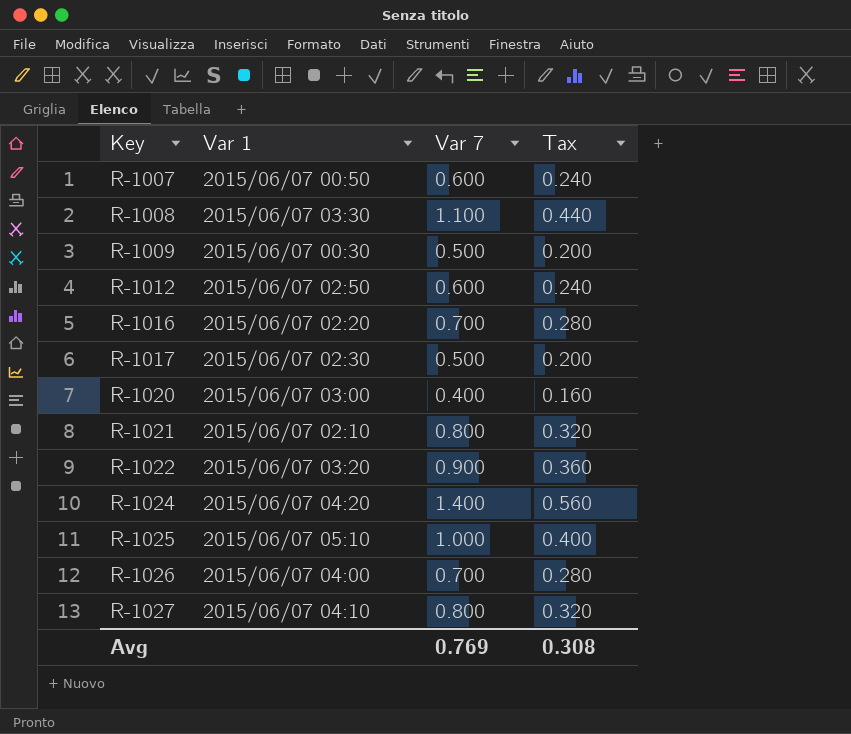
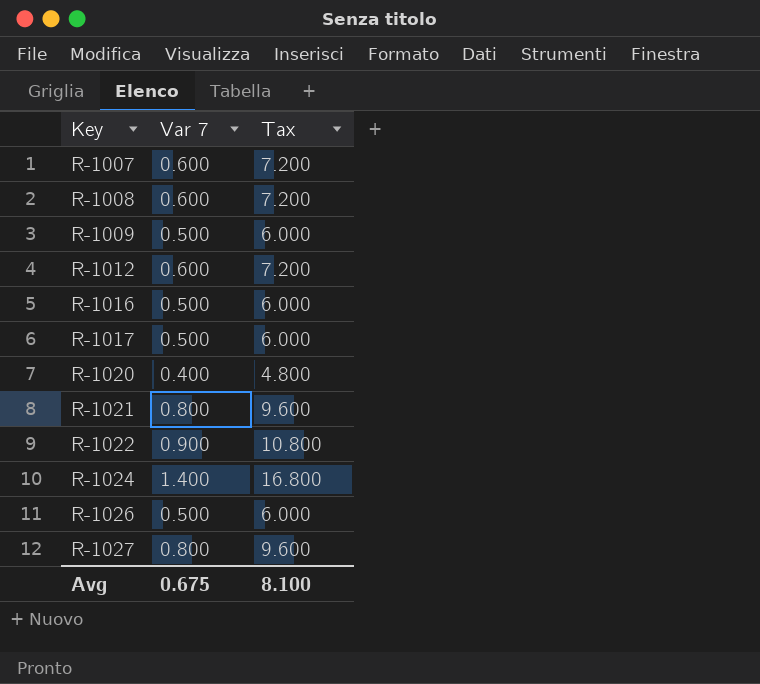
column Var 1 | position: 2 -> none
column Tax | formula: [Var 7] * 0.4 -> [Var 7] * 12
row R-1025: 2015/06/07 05:10 | 1.000 | 0.400 -> none
R-1008 | Var 7: 1.100 -> 0.600
R-1016 | Var 7: 0.700 -> 0.500
R-1026 | Var 7: 0.700 -> 0.500
Avg | Var 7: 0.769 -> 0.675
Avg | Tax: 0.308 -> 8.100

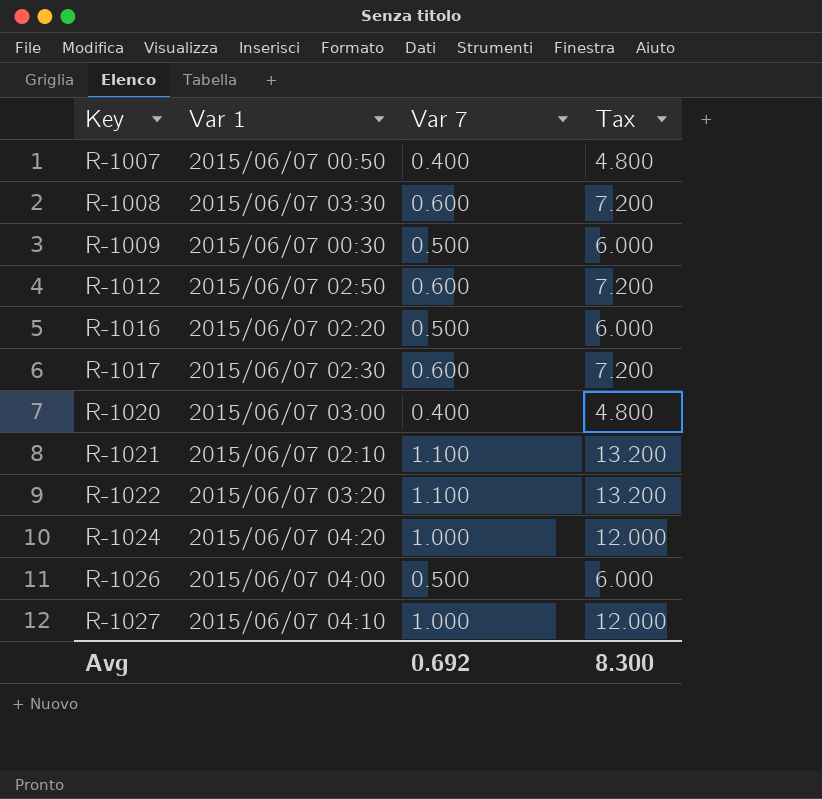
column Var 1 | position: none -> 2
R-1007 | Var 7: 0.600 -> 0.400
R-1007 | Tax: 7.200 -> 4.800
R-1017 | Var 7: 0.500 -> 0.600
R-1017 | Tax: 6.000 -> 7.200
R-1021 | Var 7: 0.800 -> 1.100
R-1021 | Tax: 9.600 -> 13.200
R-1022 | Var 7: 0.900 -> 1.100
R-1022 | Tax: 10.800 -> 13.200
R-1024 | Var 7: 1.400 -> 1.000
R-1024 | Tax: 16.800 -> 12.000
R-1027 | Var 7: 0.800 -> 1.000
R-1027 | Tax: 9.600 -> 12.000
Avg | Var 7: 0.675 -> 0.692
Avg | Tax: 8.100 -> 8.300

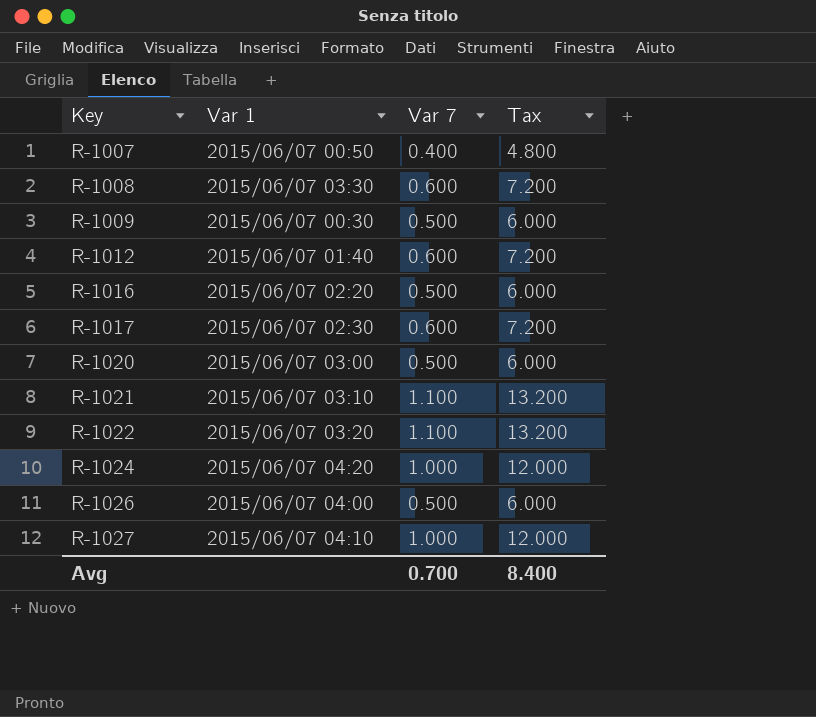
R-1012 | Var 1: 2015/06/07 02:50 -> 2015/06/07 01:40
R-1020 | Var 7: 0.400 -> 0.500
R-1020 | Tax: 4.800 -> 6.000
R-1021 | Var 1: 2015/06/07 02:10 -> 2015/06/07 03:10
Avg | Var 7: 0.692 -> 0.700
Avg | Tax: 8.300 -> 8.400

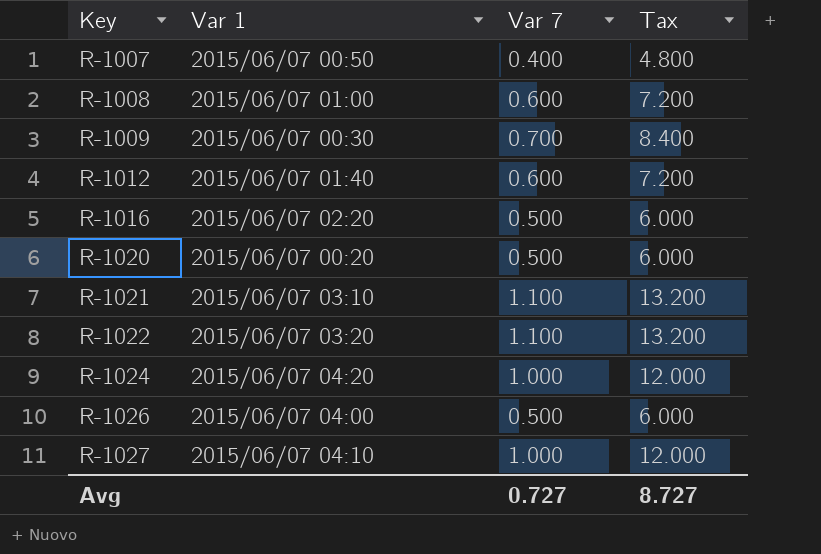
row R-1017: 2015/06/07 02:30 | 0.600 | 7.200 -> none
R-1008 | Var 1: 2015/06/07 03:30 -> 2015/06/07 01:00
R-1009 | Var 7: 0.500 -> 0.700
R-1009 | Tax: 6.000 -> 8.400
R-1020 | Var 1: 2015/06/07 03:00 -> 2015/06/07 00:20
Avg | Var 7: 0.700 -> 0.727
Avg | Tax: 8.400 -> 8.727

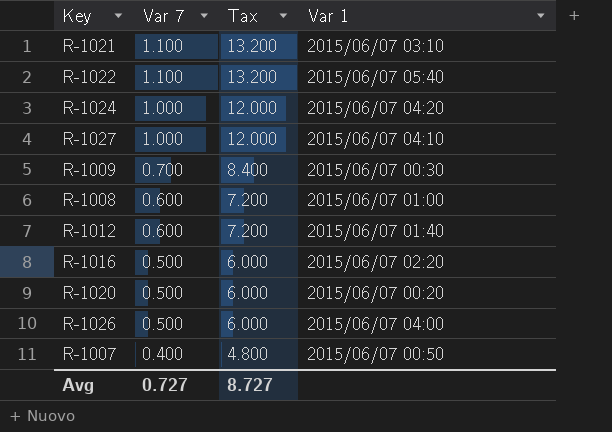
row order: Key ascending -> Var 7 descending
column Var 1 | position: 2 -> 4
R-1022 | Var 1: 2015/06/07 03:20 -> 2015/06/07 05:40

